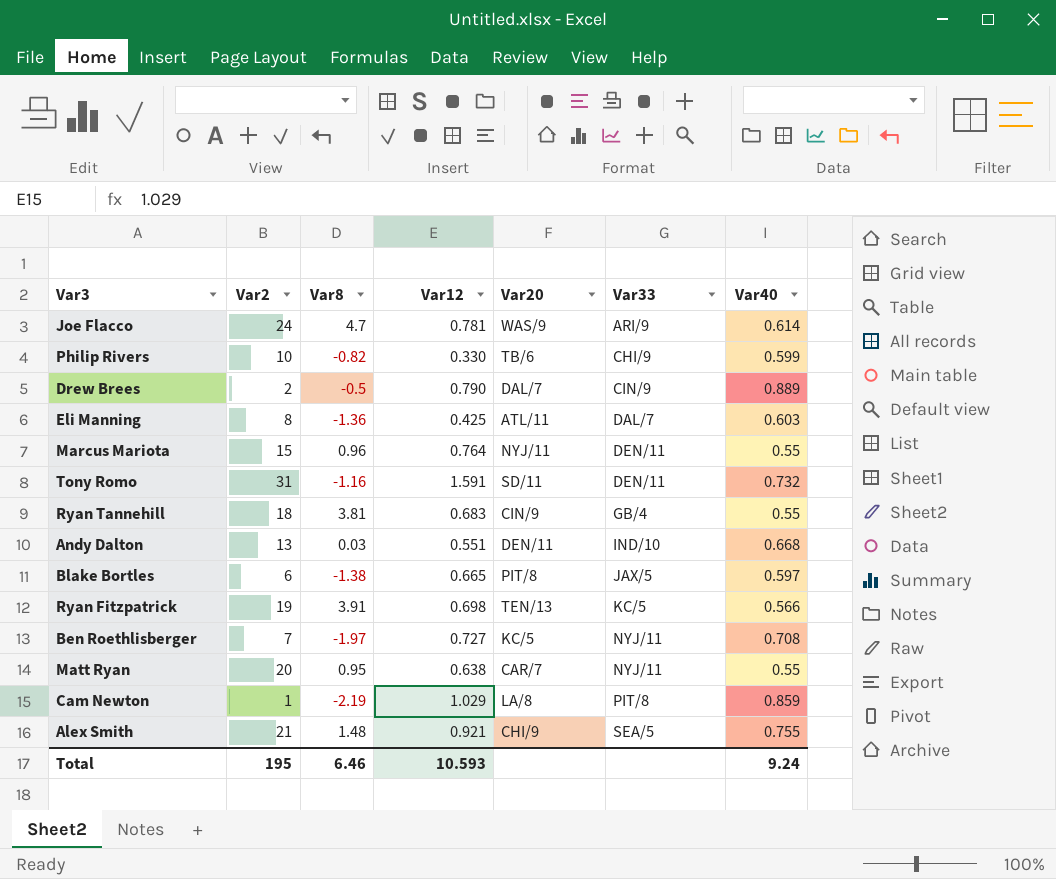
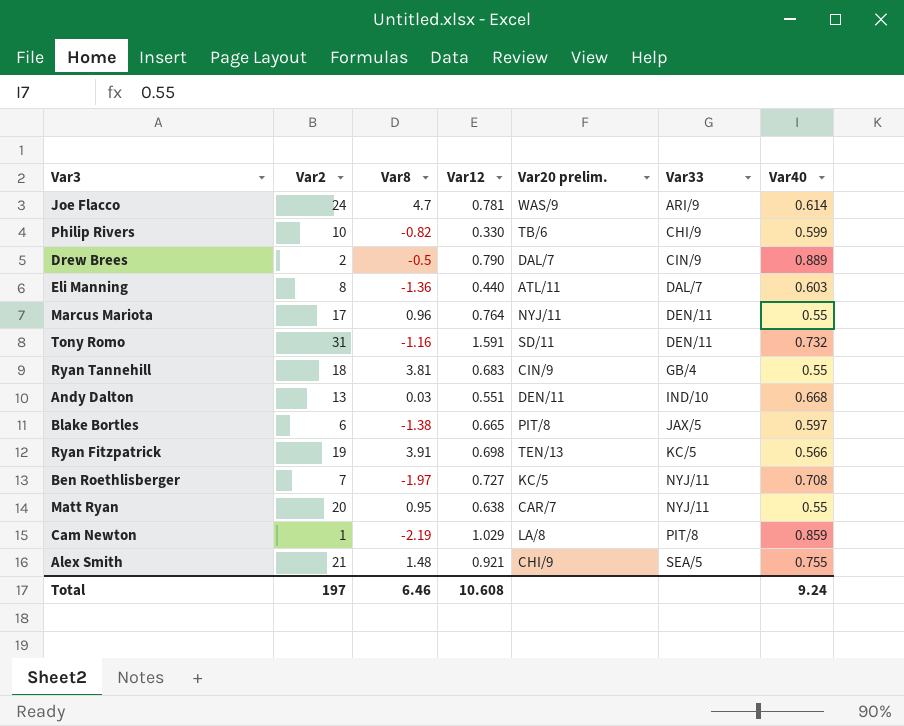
column name: Var20 -> Var20 prelim.
Eli Manning | Var12: 0.425 -> 0.440
Marcus Mariota | Var2: 15 -> 17
Total | Var2: 195 -> 197
Total | Var12: 10.593 -> 10.608

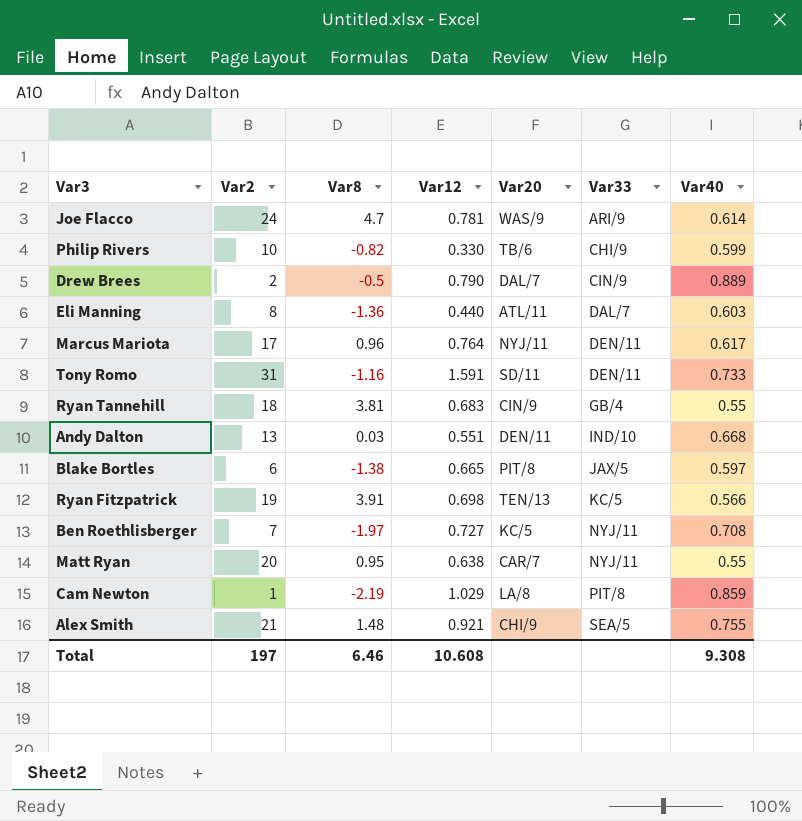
column name: Var20 prelim. -> Var20
Marcus Mariota | Var40: 0.55 -> 0.617
Tony Romo | Var40: 0.732 -> 0.733
Total | Var40: 9.24 -> 9.308

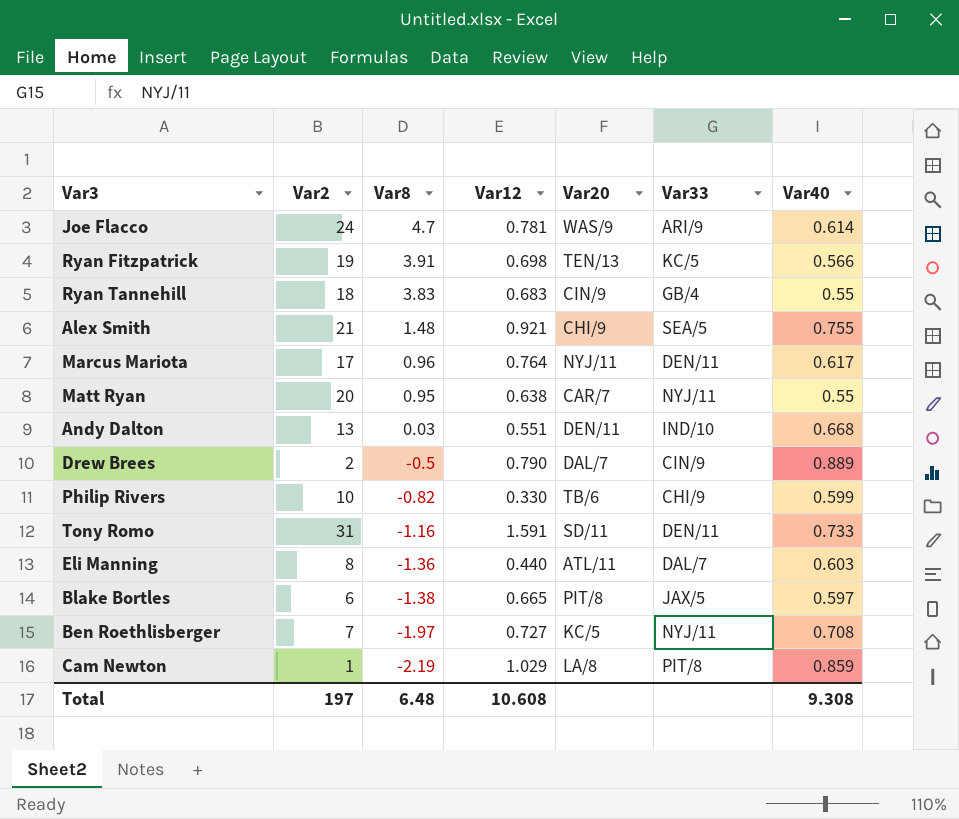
row order: Var33 ascending -> Var8 descending
Ryan Tannehill | Var8: 3.81 -> 3.83
Total | Var8: 6.46 -> 6.48

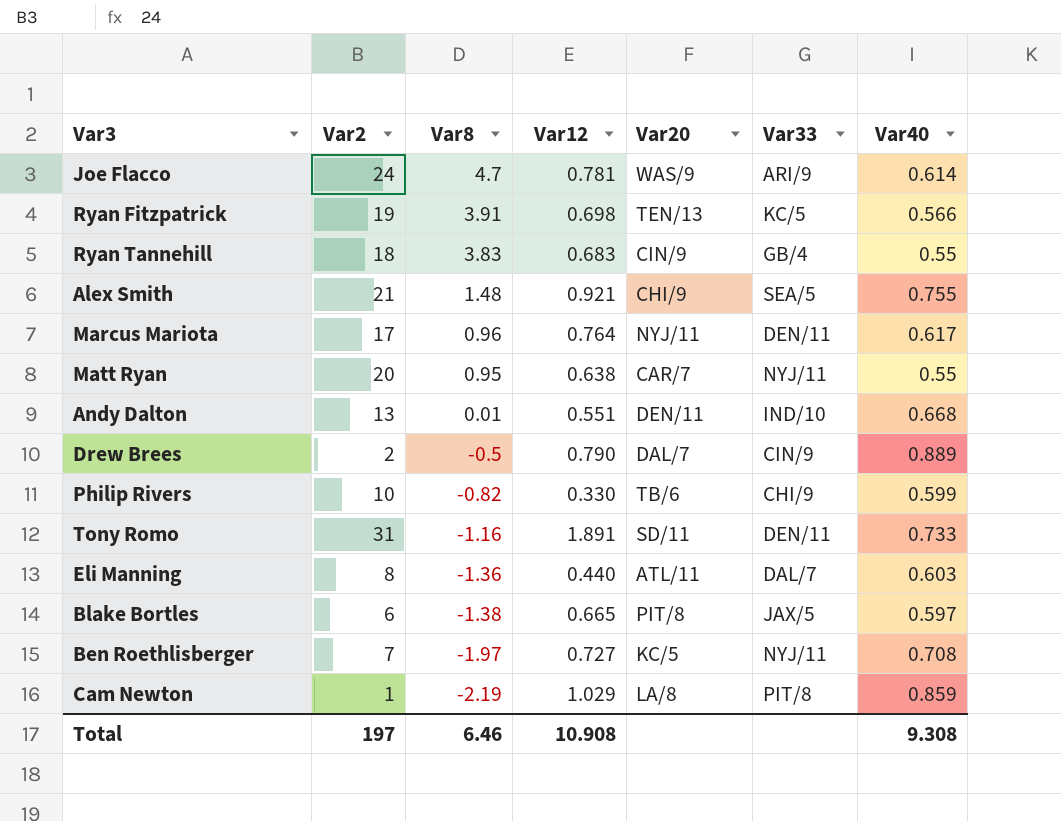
Andy Dalton | Var8: 0.03 -> 0.01
Tony Romo | Var12: 1.591 -> 1.891
Total | Var8: 6.48 -> 6.46
Total | Var12: 10.608 -> 10.908

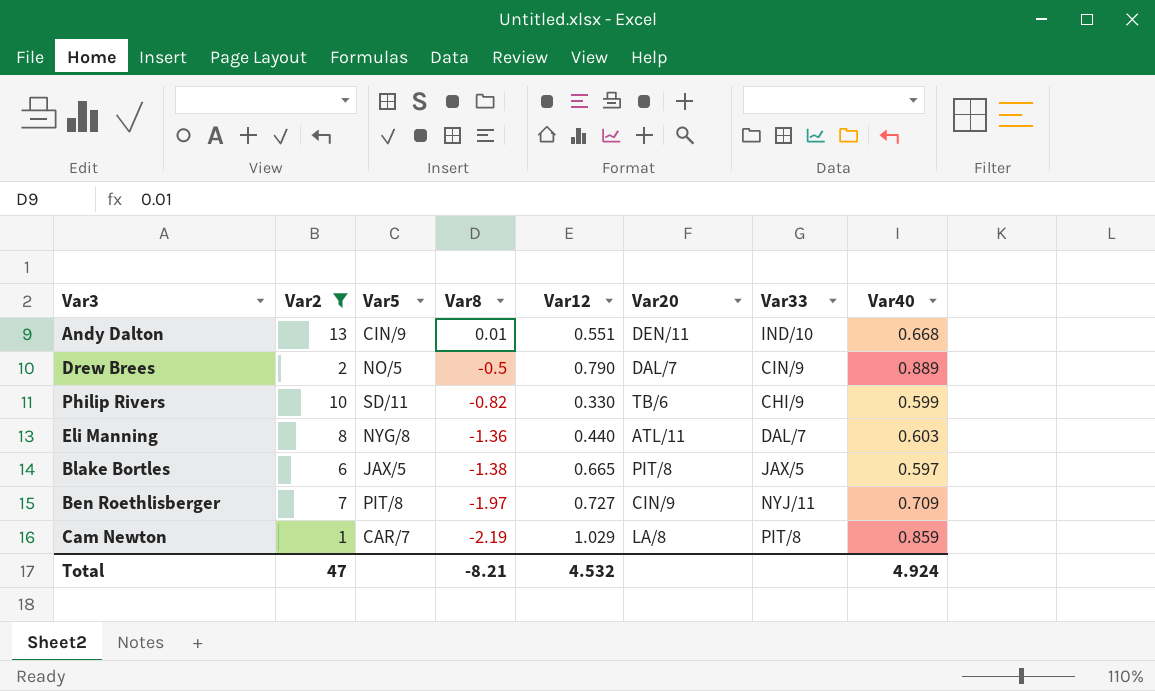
filter: none -> Var2 <= 13
column Var5 | position: none -> 3
Ben Roethlisberger | Var20: KC/5 -> CIN/9
Ben Roethlisberger | Var40: 0.708 -> 0.709
Total | Var2: 197 -> 47
Total | Var8: 6.46 -> -8.21
Total | Var12: 10.908 -> 4.532
Total | Var40: 9.308 -> 4.924

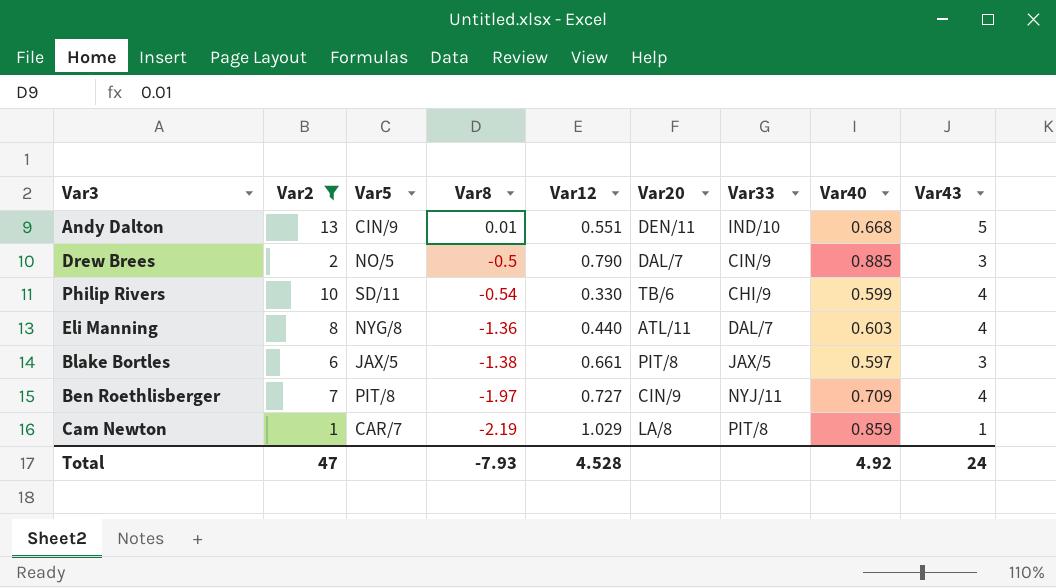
column Var43 | position: none -> 9
Drew Brees | Var40: 0.889 -> 0.885
Philip Rivers | Var8: -0.82 -> -0.54
Blake Bortles | Var12: 0.665 -> 0.661
Total | Var8: -8.21 -> -7.93
Total | Var12: 4.532 -> 4.528
Total | Var40: 4.924 -> 4.92

